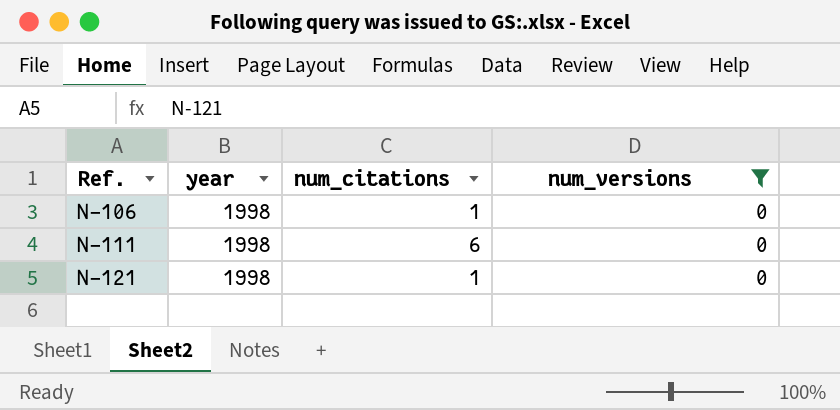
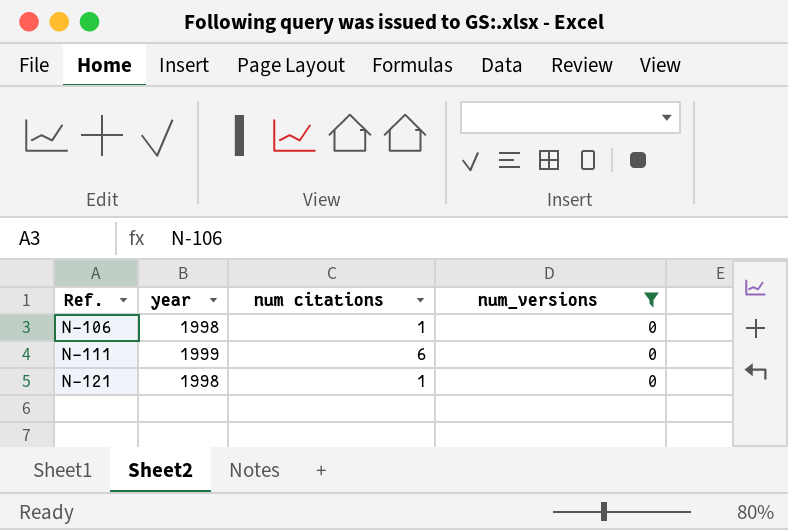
column name: num_citations -> num citations
N-111 | year: 1998 -> 1999

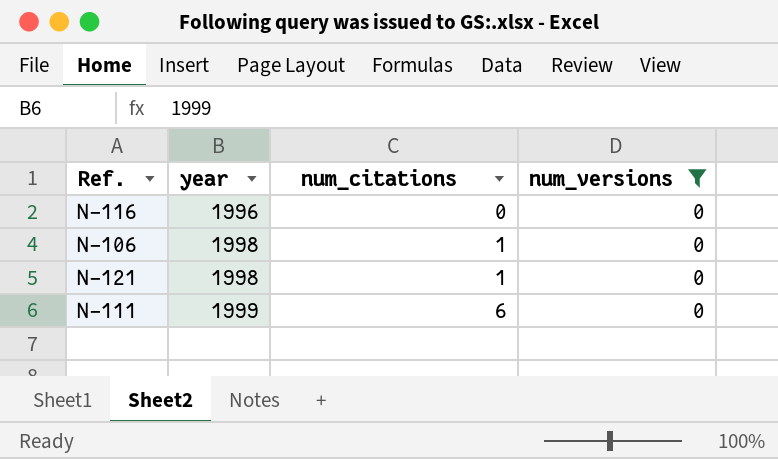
row order: Ref. ascending -> year ascending
column name: num citations -> num_citations
row N-116: none -> 1996 | 0 | 0

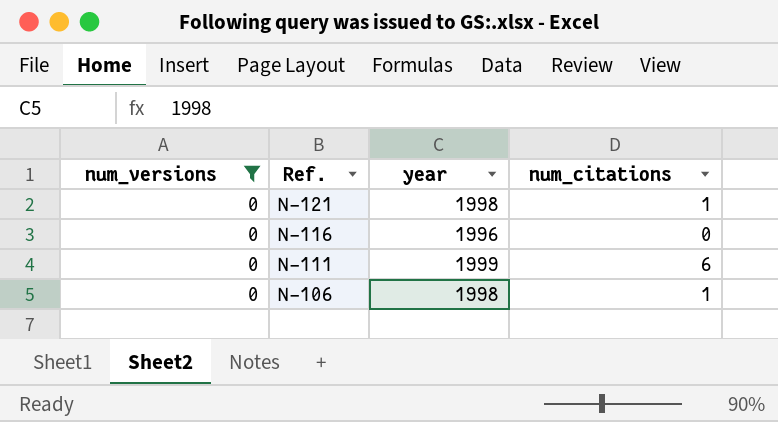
row order: year ascending -> Ref. descending
column num_versions | position: 4 -> 1

